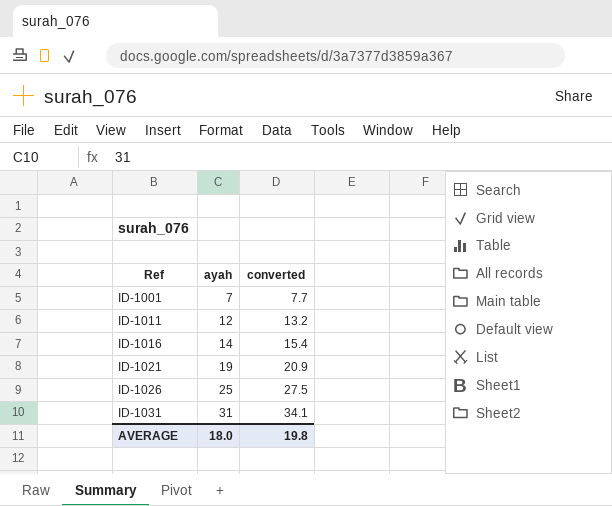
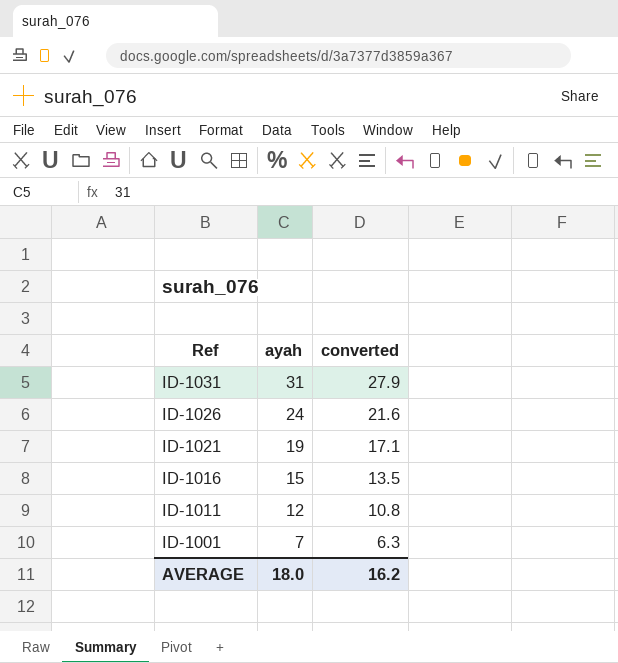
row order: Ref ascending -> Ref descending
column converted | formula: [ayah] * 1.1 -> [ayah] * 0.9
ID-1026 | ayah: 25 -> 24
ID-1016 | ayah: 14 -> 15
AVERAGE | converted: 19.8 -> 16.2

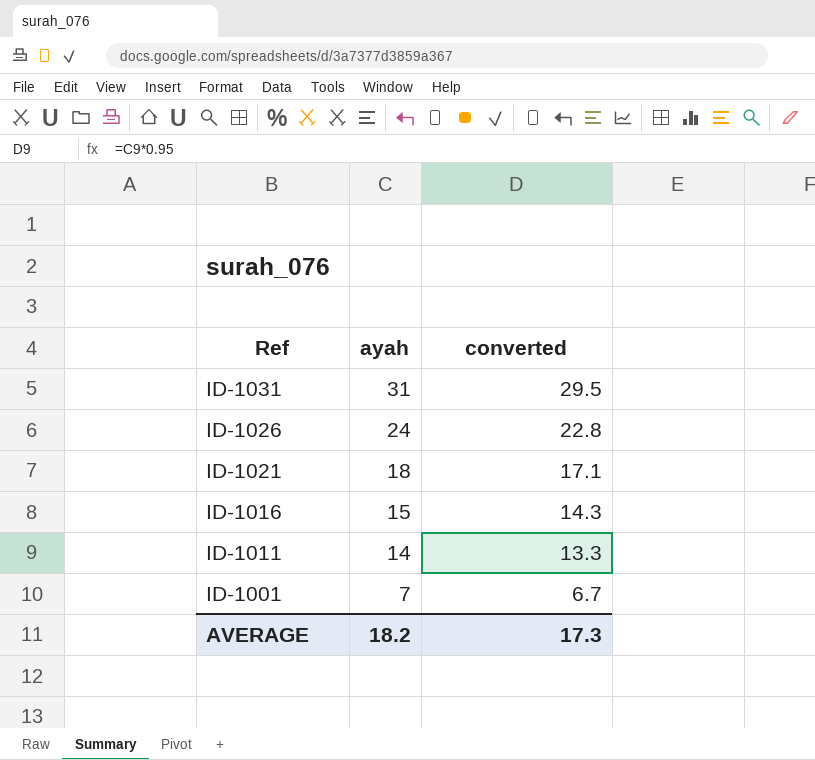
column converted | formula: [ayah] * 0.9 -> [ayah] * 0.95
ID-1021 | ayah: 19 -> 18
ID-1011 | ayah: 12 -> 14
AVERAGE | ayah: 18.0 -> 18.2
AVERAGE | converted: 16.2 -> 17.3

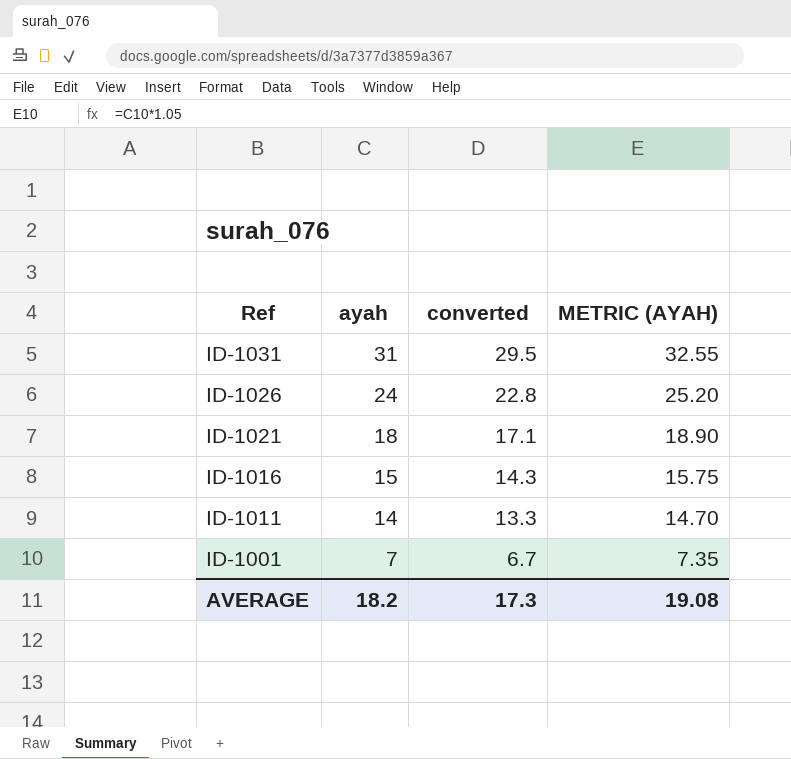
column METRIC (AYAH) | formula: none -> [ayah] * 1.05

